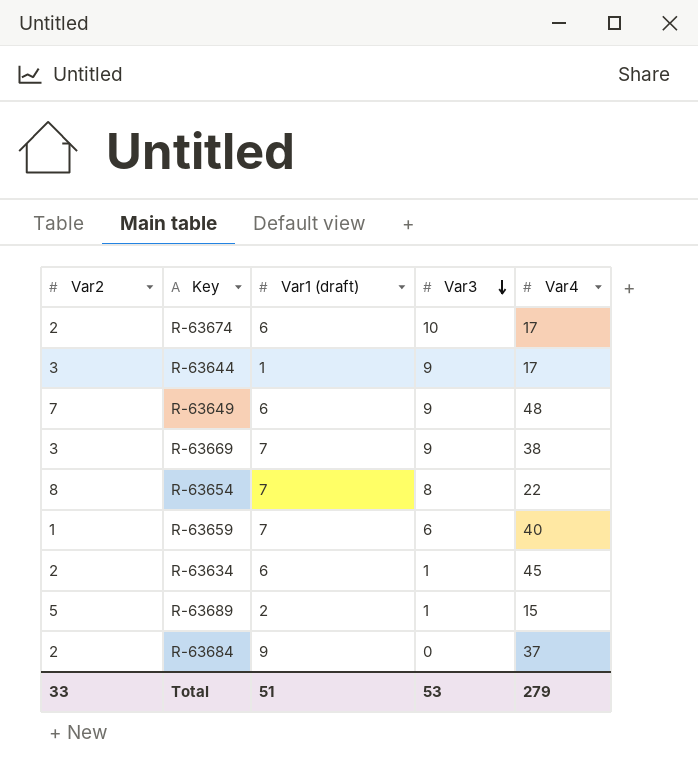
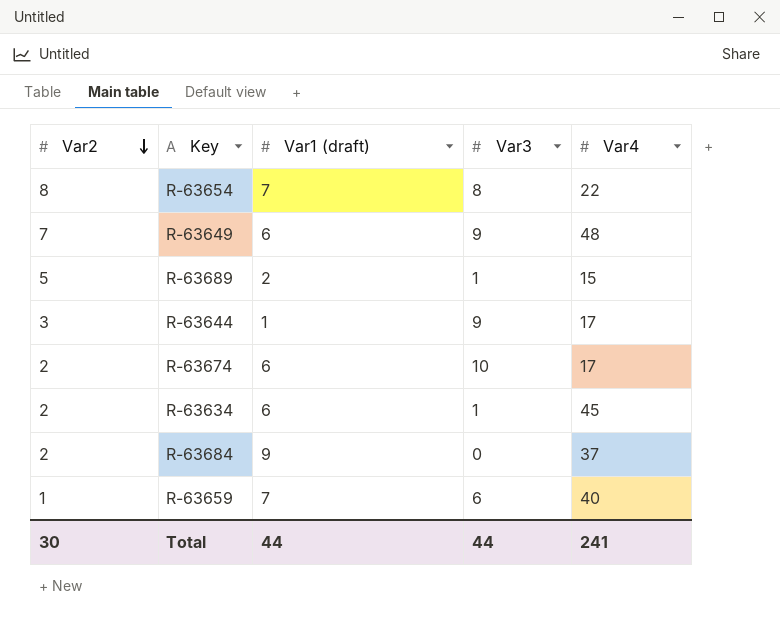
row order: Var3 descending -> Var2 descending
row R-63669: 3 | 7 | 9 | 38 -> none
Total | Var2: 33 -> 30
Total | Var1 (draft): 51 -> 44
Total | Var3: 53 -> 44
Total | Var4: 279 -> 241

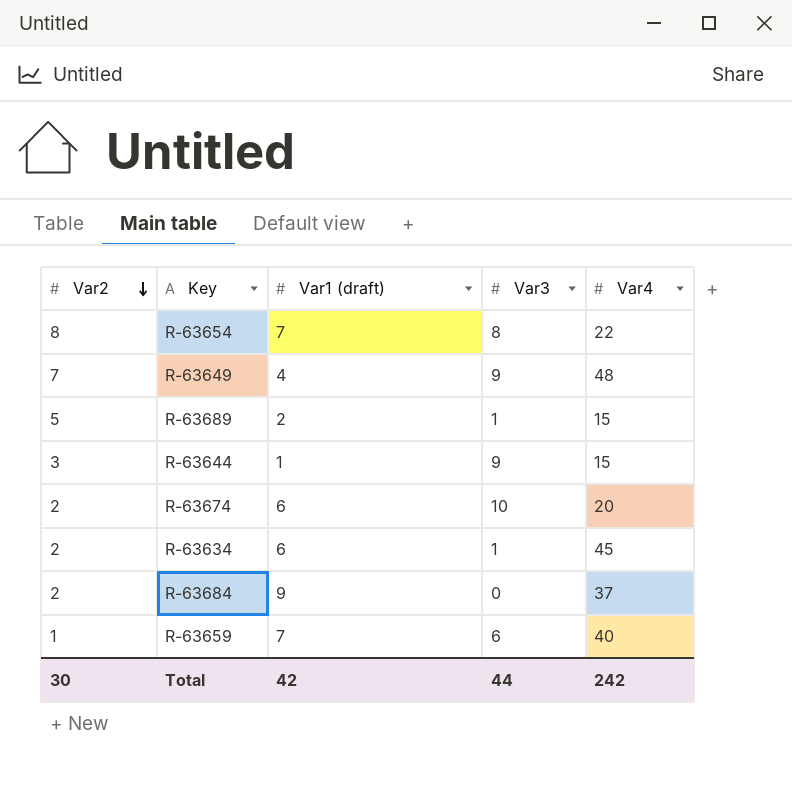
R-63649 | Var1 (draft): 6 -> 4
R-63644 | Var4: 17 -> 15
R-63674 | Var4: 17 -> 20
Total | Var1 (draft): 44 -> 42
Total | Var4: 241 -> 242

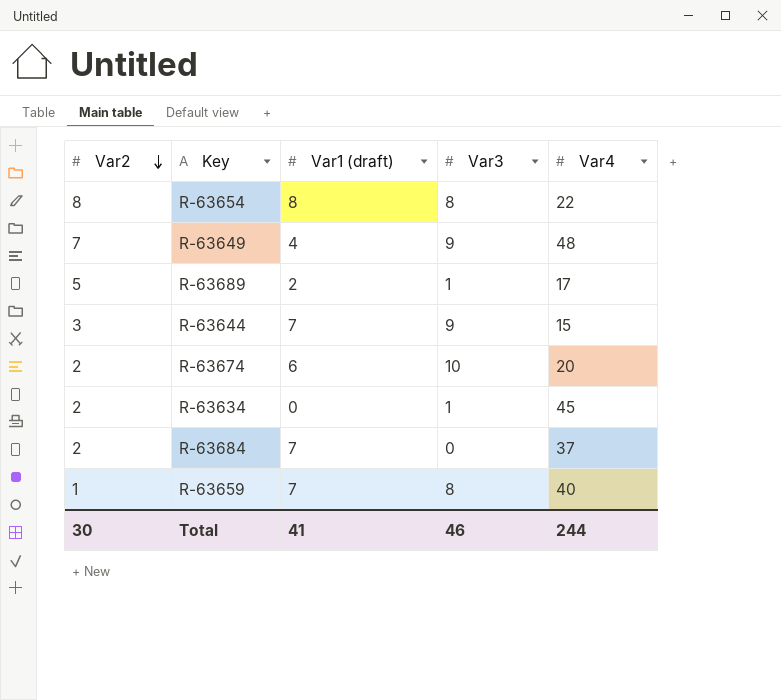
R-63654 | Var1 (draft): 7 -> 8
R-63689 | Var4: 15 -> 17
R-63644 | Var1 (draft): 1 -> 7
R-63634 | Var1 (draft): 6 -> 0
R-63684 | Var1 (draft): 9 -> 7
R-63659 | Var3: 6 -> 8
Total | Var1 (draft): 42 -> 41
Total | Var3: 44 -> 46
Total | Var4: 242 -> 244

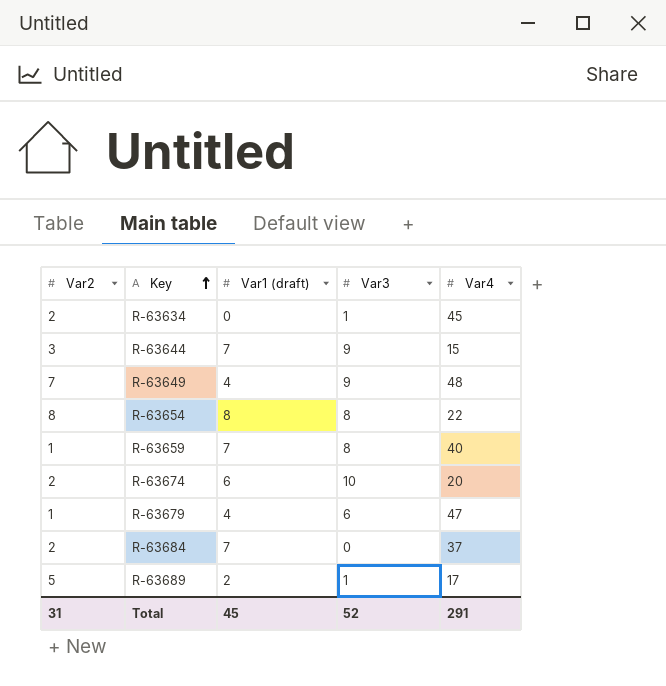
row order: Var2 descending -> Key ascending
row R-63679: none -> 1 | 4 | 6 | 47
Total | Var2: 30 -> 31
Total | Var1 (draft): 41 -> 45
Total | Var3: 46 -> 52
Total | Var4: 244 -> 291

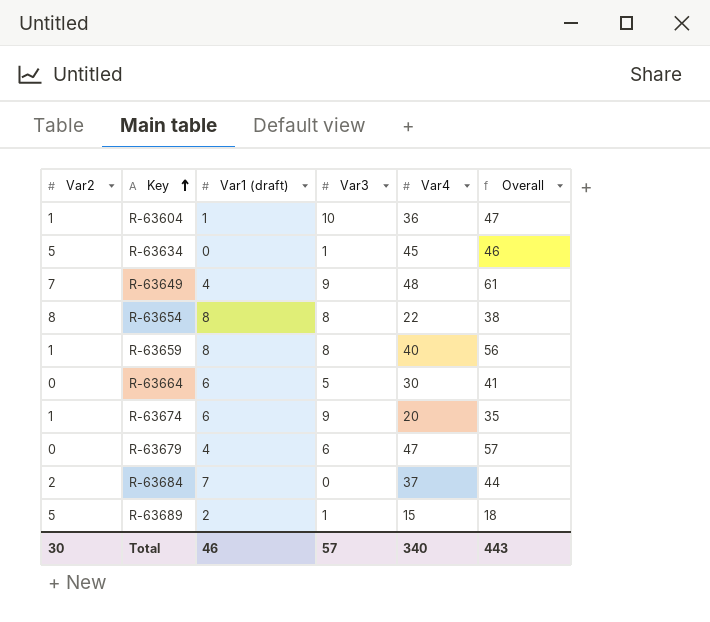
column Overall | formula: none -> [Var1 (draft)] + [Var3] + [Var4]
row R-63644: 3 | 7 | 9 | 15 -> none
row R-63604: none -> 1 | 1 | 10 | 36 | 47
R-63634 | Var2: 2 -> 5
R-63659 | Var1 (draft): 7 -> 8
row R-63664: none -> 0 | 6 | 5 | 30 | 41
R-63674 | Var2: 2 -> 1
R-63674 | Var3: 10 -> 9
R-63679 | Var2: 1 -> 0
R-63689 | Var4: 17 -> 15
Total | Var2: 31 -> 30
Total | Var1 (draft): 45 -> 46
Total | Var3: 52 -> 57
Total | Var4: 291 -> 340

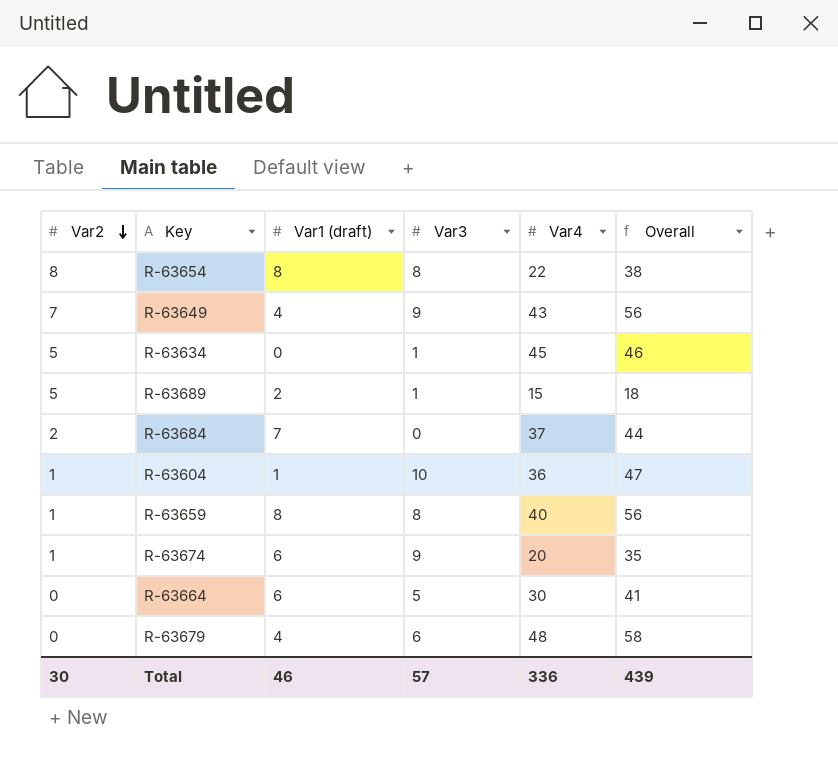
row order: Key ascending -> Var2 descending
R-63649 | Var4: 48 -> 43
R-63649 | Overall: 61 -> 56
R-63679 | Var4: 47 -> 48
R-63679 | Overall: 57 -> 58
Total | Var4: 340 -> 336
Total | Overall: 443 -> 439

